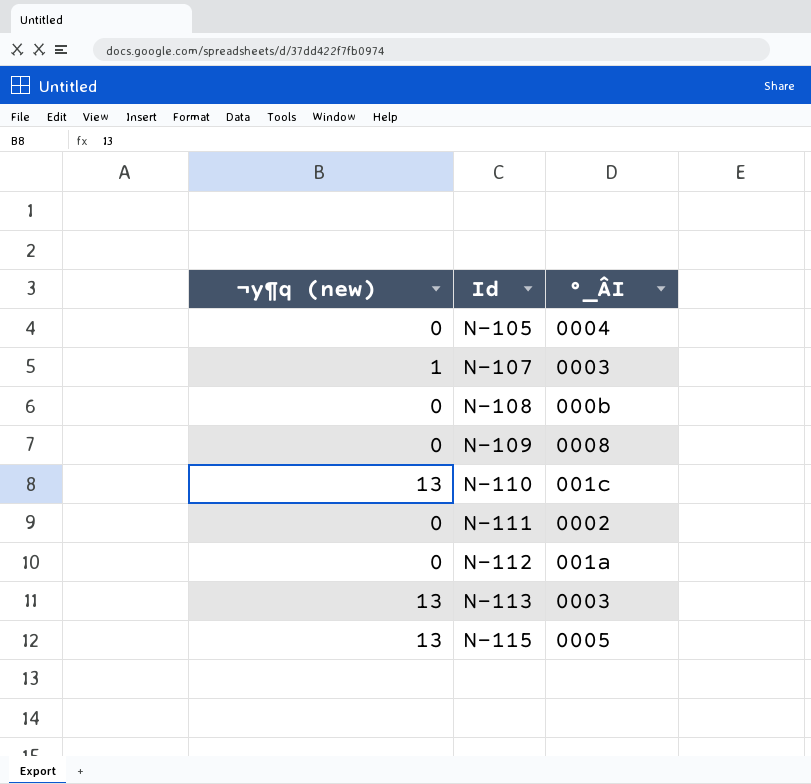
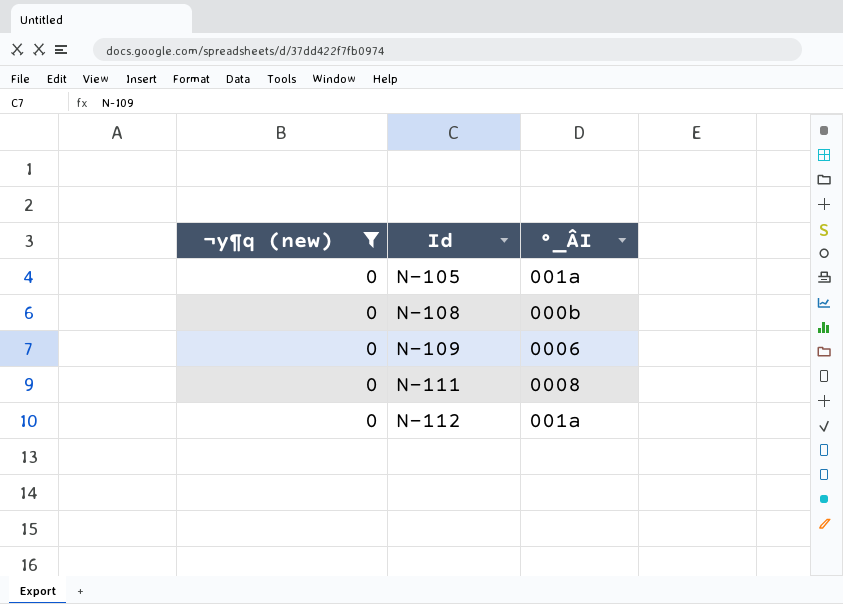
filter: none -> ¬y¶q (new) = 0
N-105 | °_ÂI: 0004 -> 001a
N-109 | °_ÂI: 0008 -> 0006
N-111 | °_ÂI: 0002 -> 0008

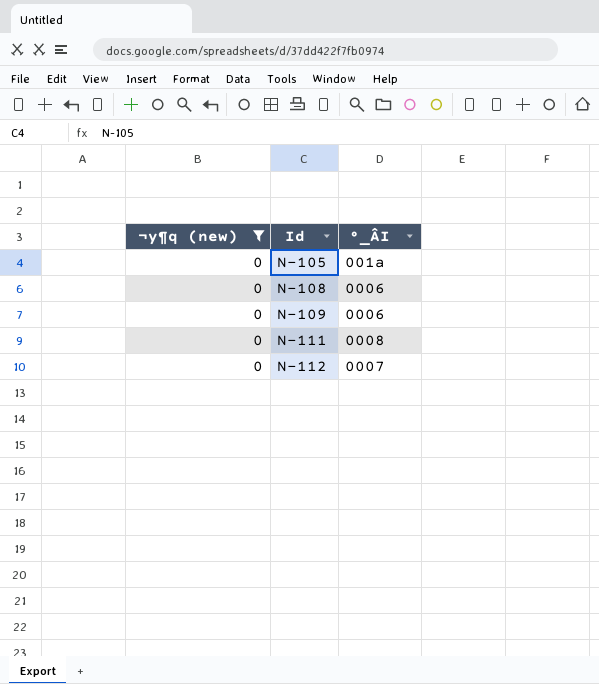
N-108 | °_ÂI: 000b -> 0006
N-112 | °_ÂI: 001a -> 0007

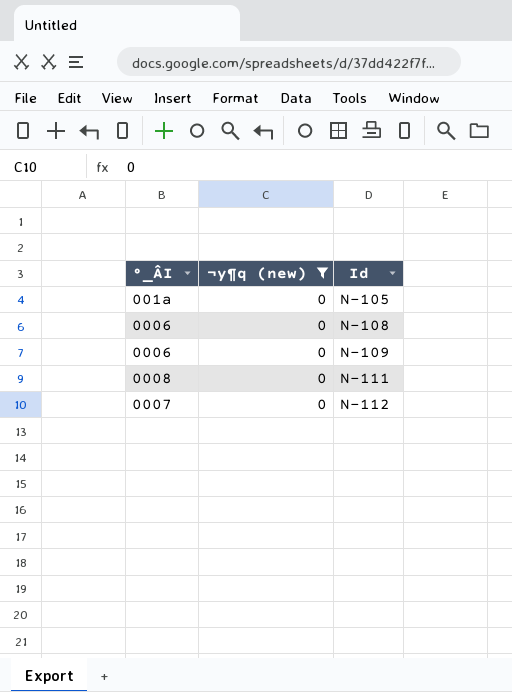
column °_ÂI | position: 3 -> 1

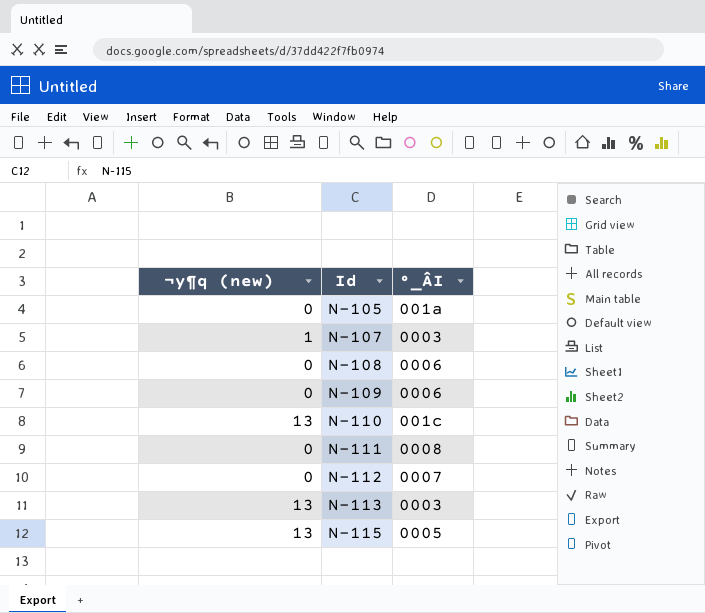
filter: ¬y¶q (new) = 0 -> none
column °_ÂI | position: 1 -> 3

